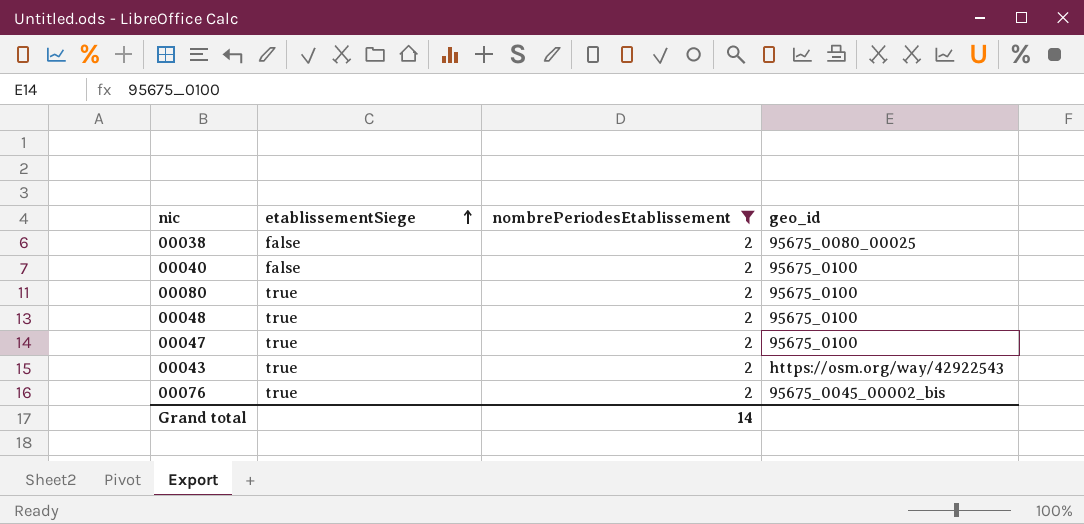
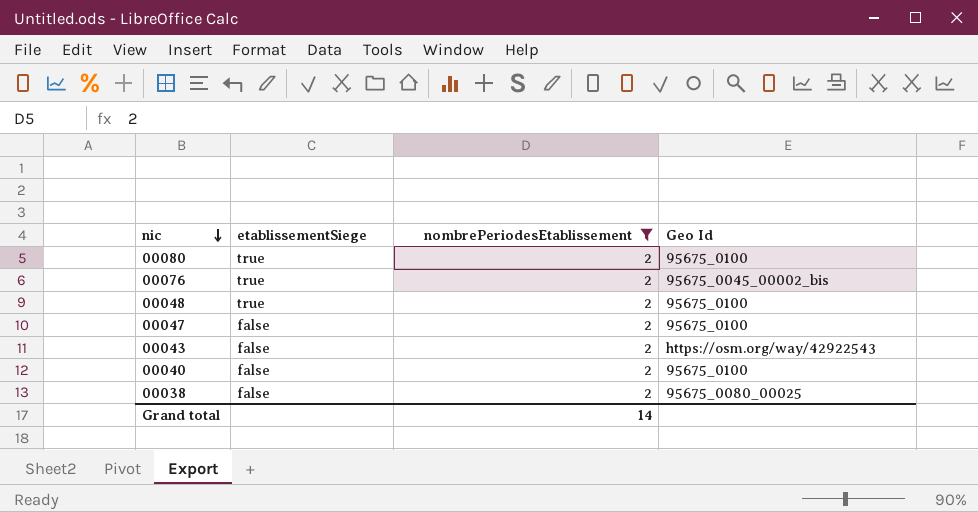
row order: etablissementSiege ascending -> nic descending
column name: geo_id -> Geo Id
00047 | etablissementSiege: true -> false
00043 | etablissementSiege: true -> false

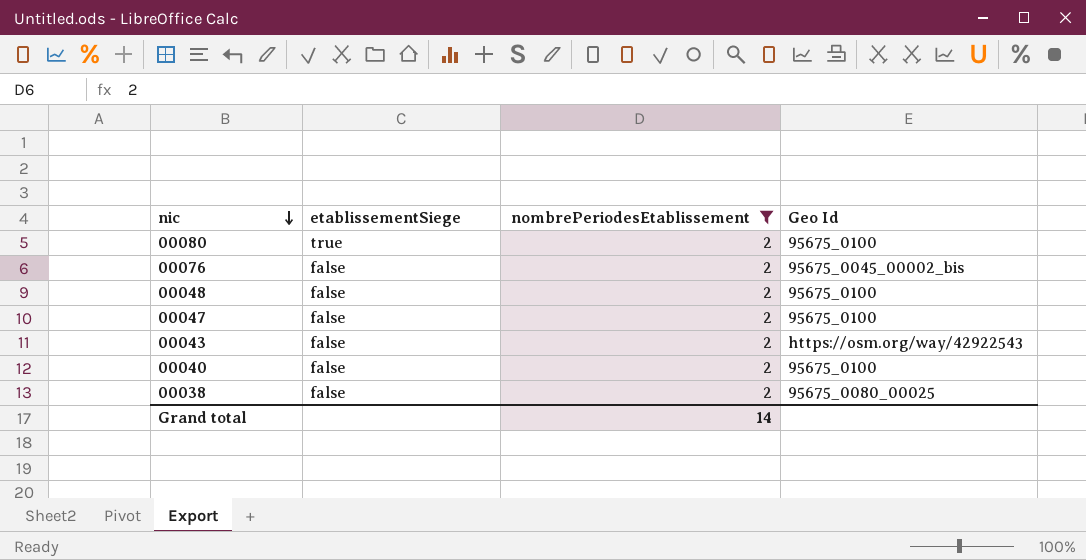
00076 | etablissementSiege: true -> false
00048 | etablissementSiege: true -> false

